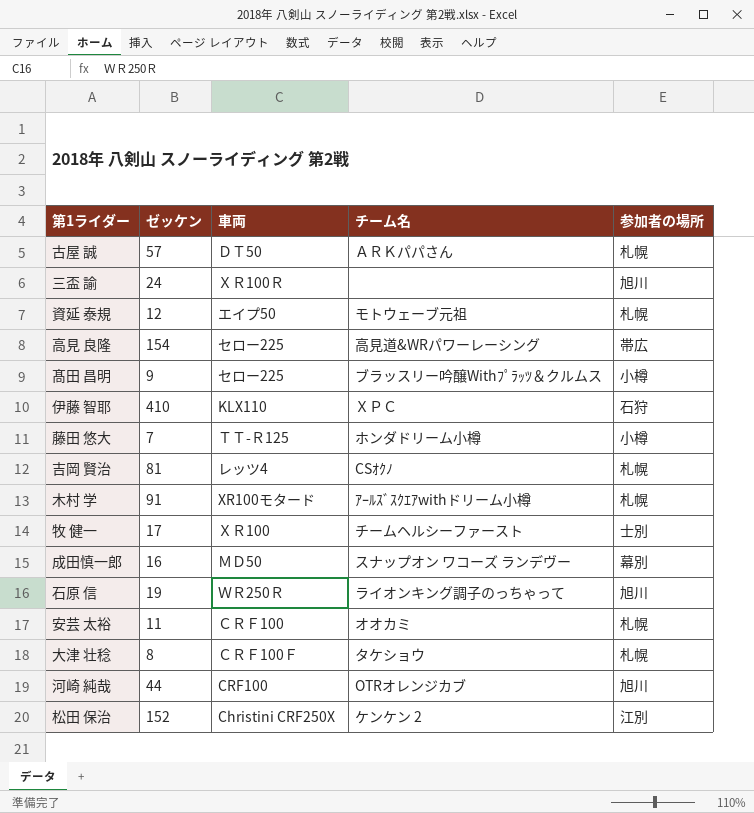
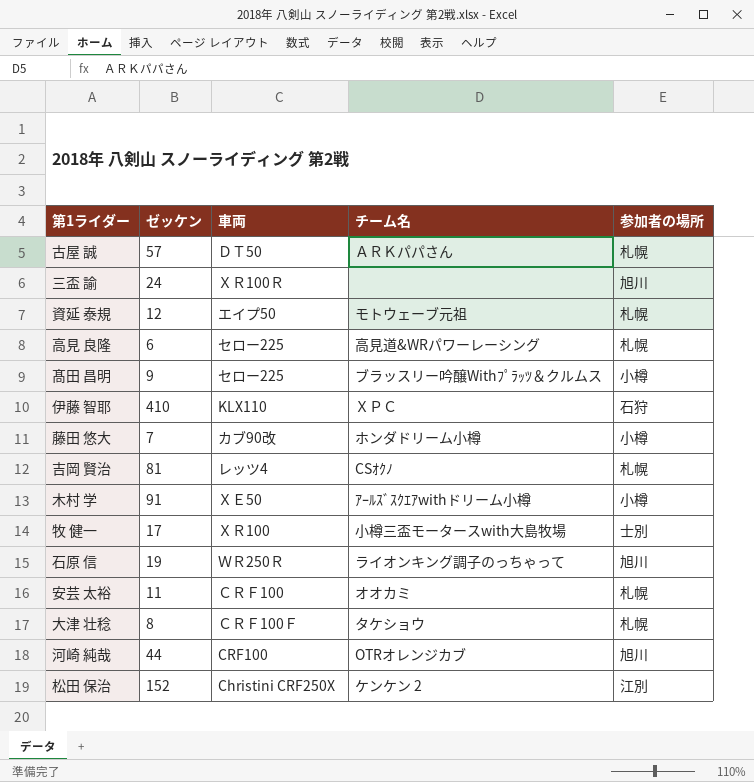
row 成田慎一郎: 16 | ＭＤ50 | スナップオン ワコーズ ランデヴー | 幕別 -> none
高見 良隆 | ゼッケン: 154 -> 6
高見 良隆 | 参加者の場所: 帯広 -> 札幌
藤田 悠大 | 車両: ＴＴ-Ｒ125 -> カブ90改
木村 学 | 車両: XR100モタード -> ＸＥ50
木村 学 | 参加者の場所: 札幌 -> 小樽
牧 健一 | チーム名: チームヘルシーファースト -> 小樽三盃モータースwith大島牧場

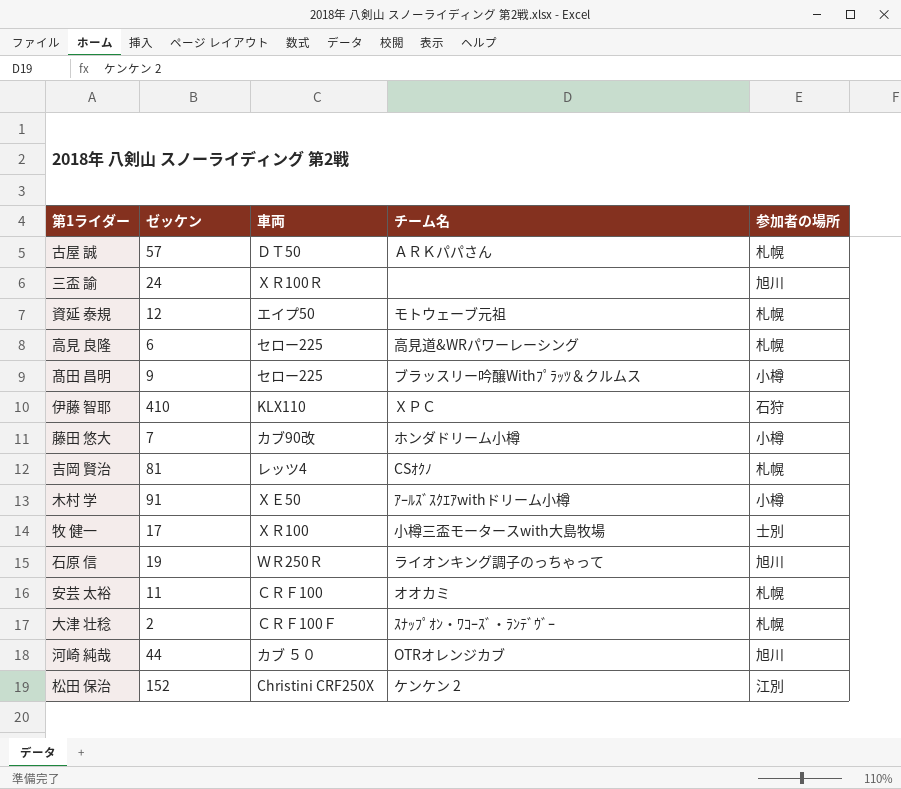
大津 壮稔 | ゼッケン: 8 -> 2
大津 壮稔 | チーム名: タケショウ -> ｽﾅｯﾌﾟｵﾝ・ﾜｺｰｽﾞ・ﾗﾝﾃﾞｳﾞｰ
河崎 純哉 | 車両: CRF100 -> カブ ５０

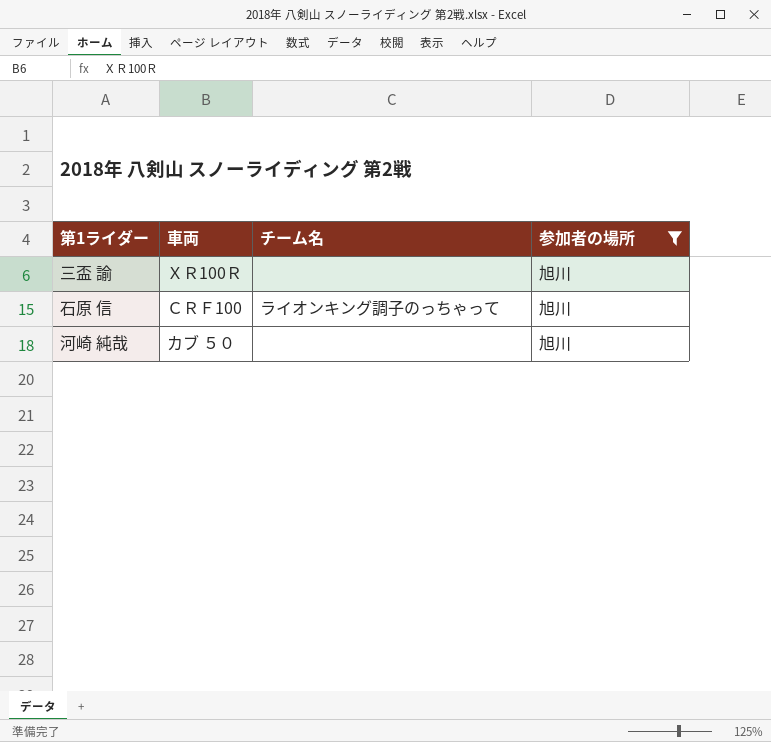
filter: none -> 参加者の場所 = 旭川
column ゼッケン | position: 2 -> none
石原 信 | 車両: ＷＲ250Ｒ -> ＣＲＦ100
河崎 純哉 | チーム名: OTRオレンジカブ -> none

